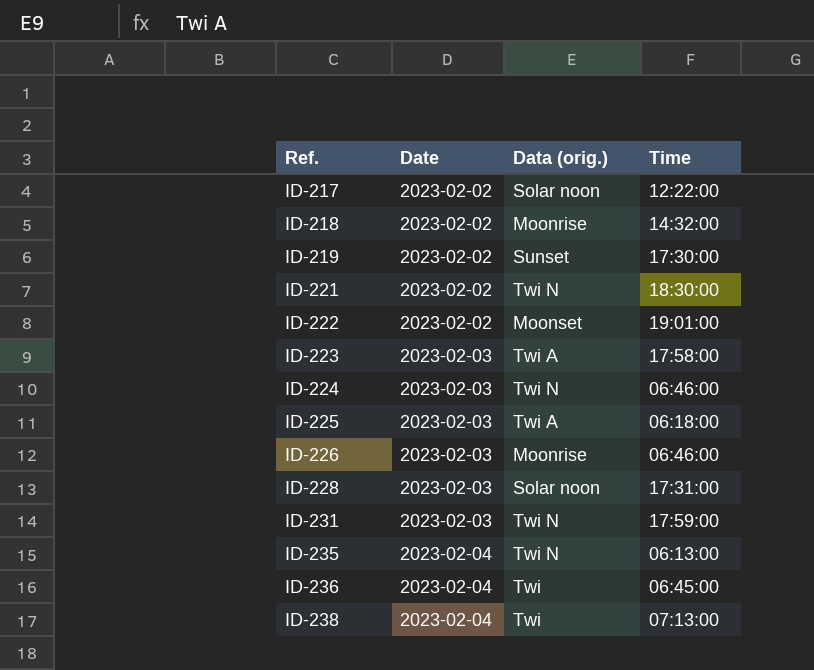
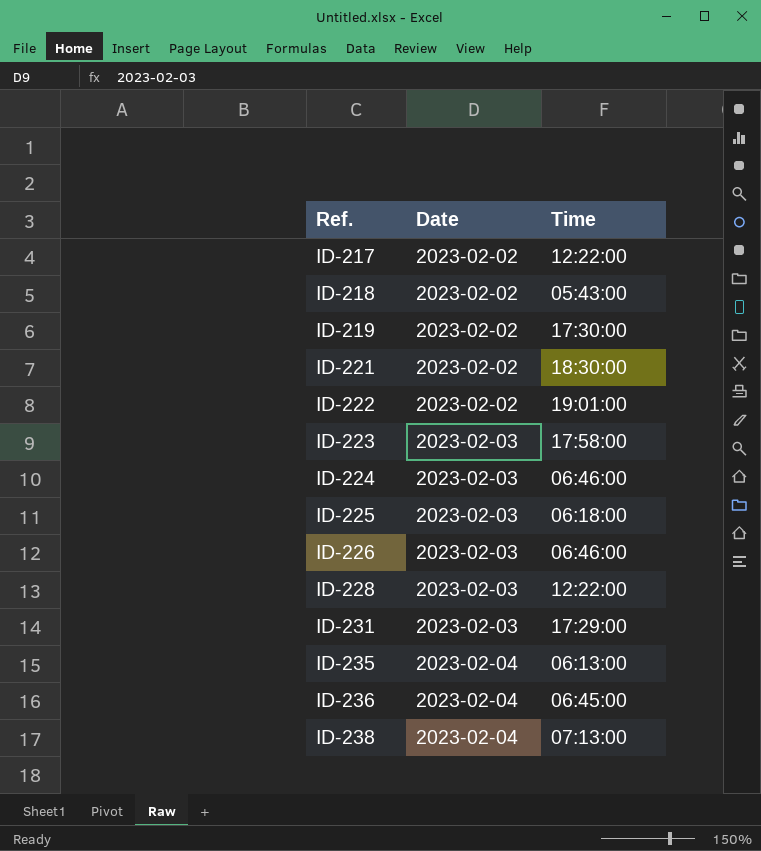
column Data (orig.) | position: 3 -> none
ID-218 | Time: 14:32:00 -> 05:43:00
ID-228 | Time: 17:31:00 -> 12:22:00
ID-231 | Time: 17:59:00 -> 17:29:00

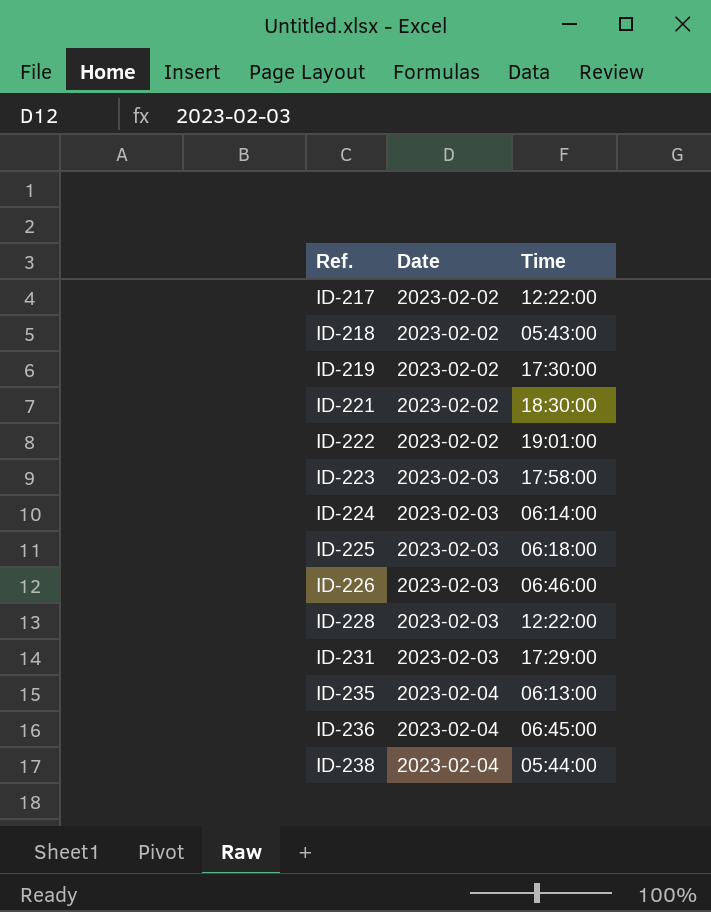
ID-224 | Time: 06:46:00 -> 06:14:00
ID-238 | Time: 07:13:00 -> 05:44:00

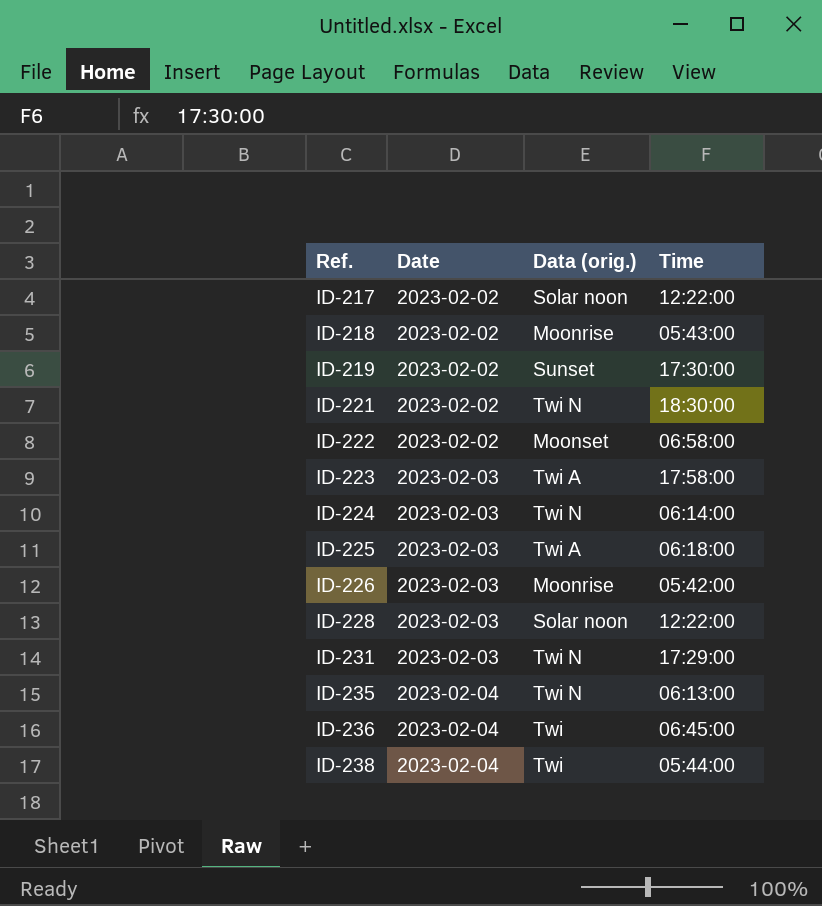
column Data (orig.) | position: none -> 3
ID-222 | Time: 19:01:00 -> 06:58:00
ID-226 | Time: 06:46:00 -> 05:42:00

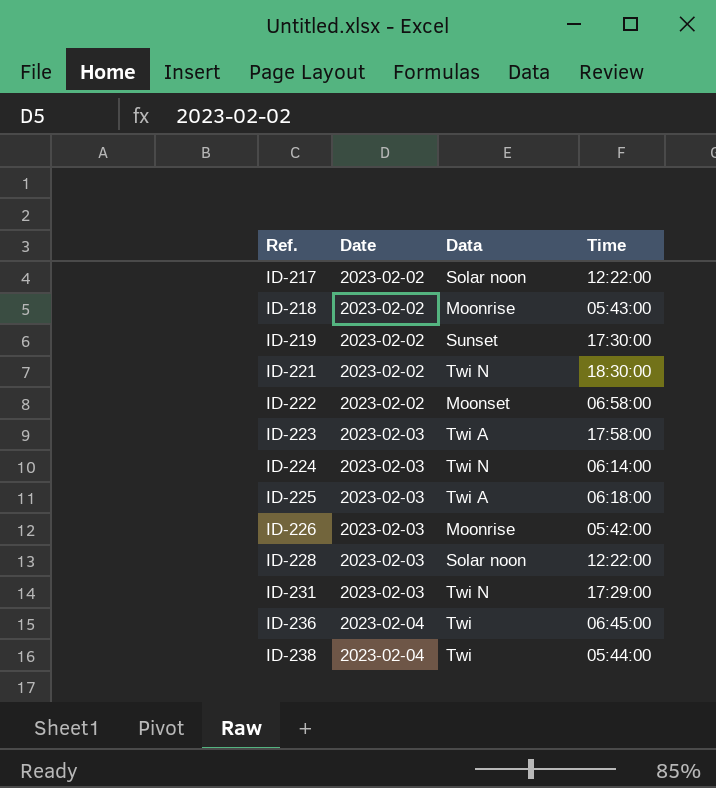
column name: Data (orig.) -> Data
row ID-235: 2023-02-04 | Twi N | 06:13:00 -> none

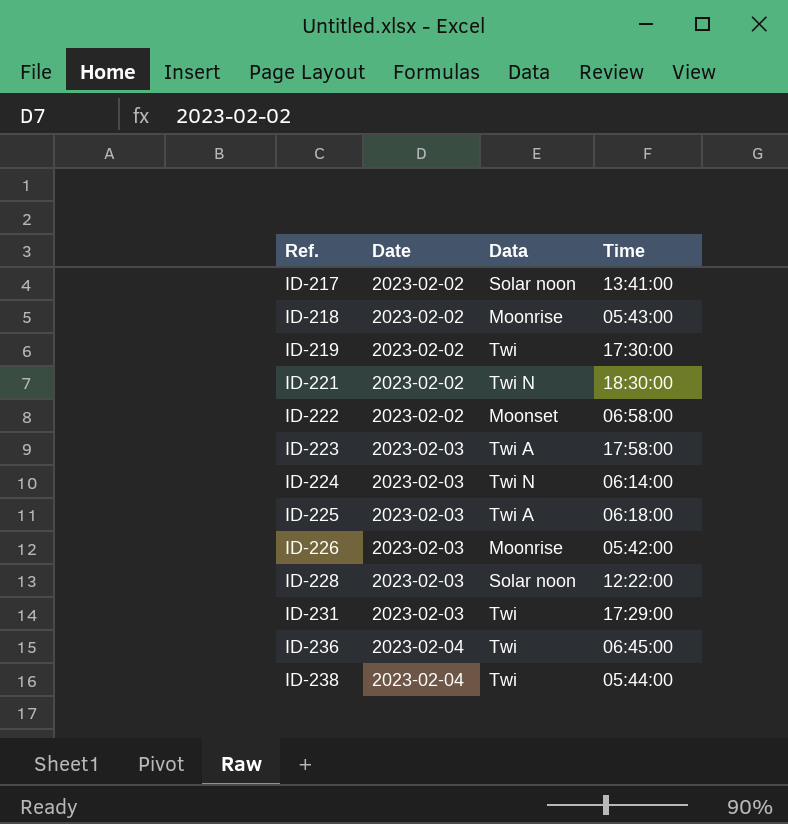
ID-217 | Time: 12:22:00 -> 13:41:00
ID-219 | Data: Sunset -> Twi
ID-231 | Data: Twi N -> Twi

